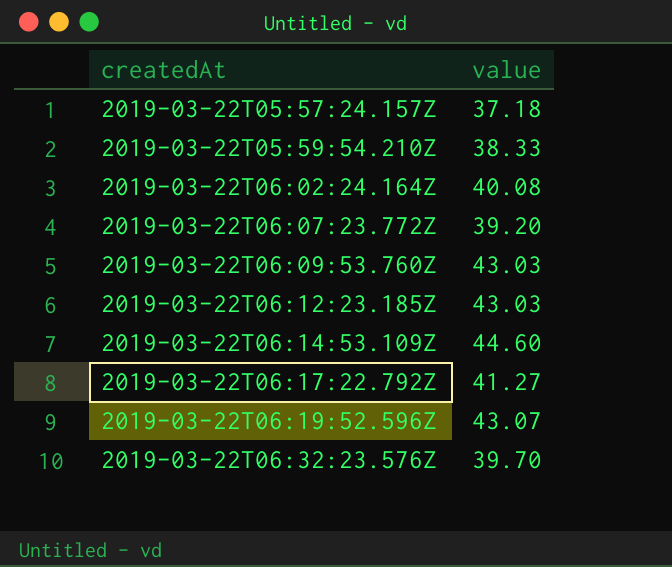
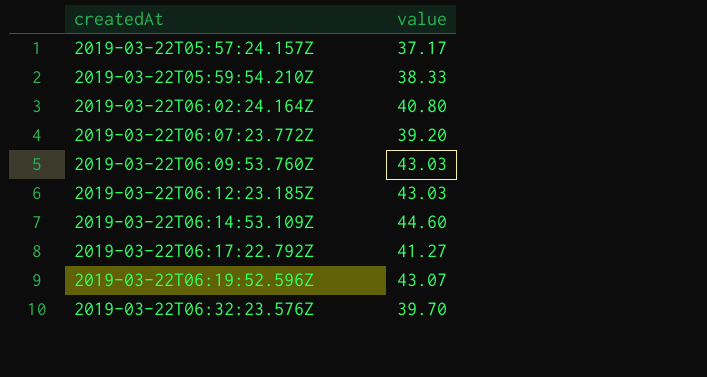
2019-03-22T05:57:24.157Z | value: 37.18 -> 37.17
2019-03-22T06:02:24.164Z | value: 40.08 -> 40.80

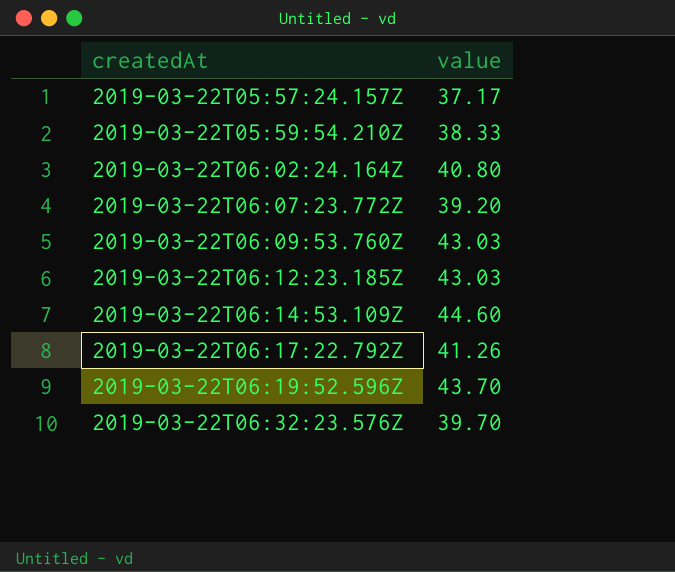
2019-03-22T06:17:22.792Z | value: 41.27 -> 41.26
2019-03-22T06:19:52.596Z | value: 43.07 -> 43.70

